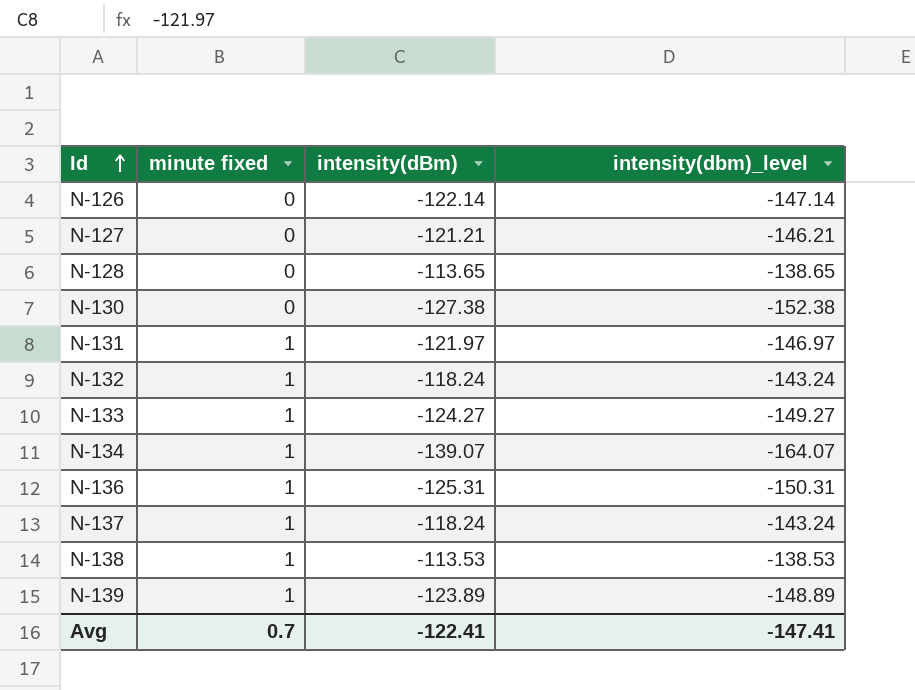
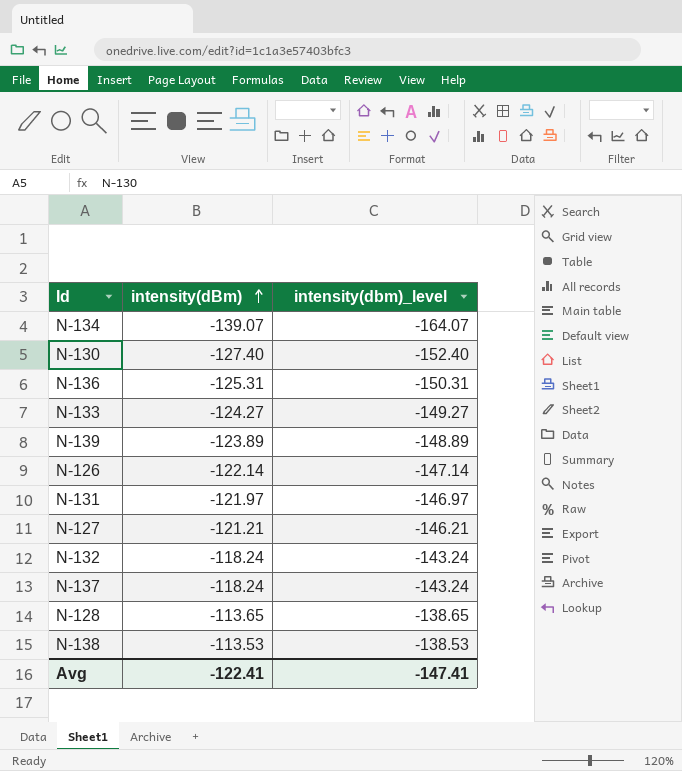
row order: Id ascending -> intensity(dBm) ascending
column minute fixed | position: 2 -> none
N-130 | intensity(dBm): -127.38 -> -127.40
N-130 | intensity(dbm)_level: -152.38 -> -152.40

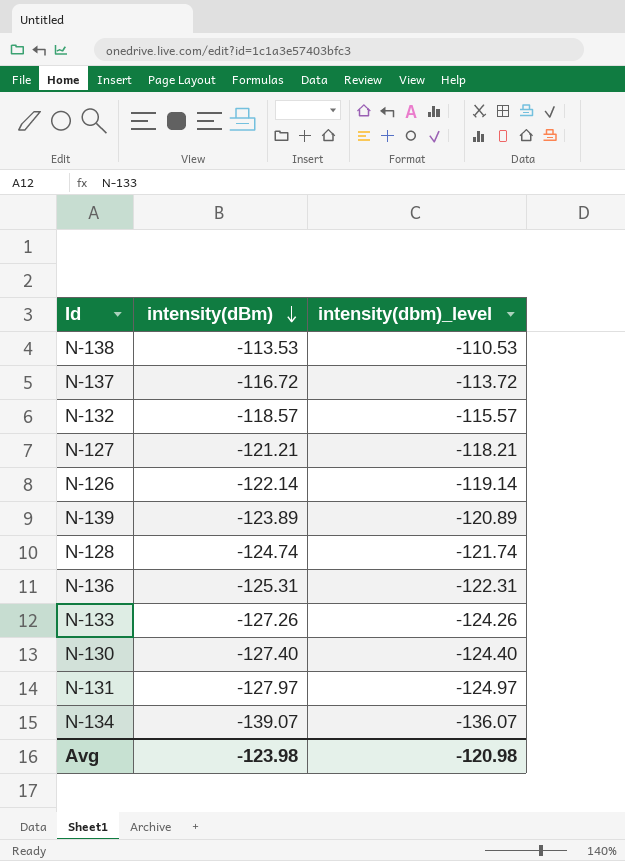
row order: intensity(dBm) ascending -> intensity(dBm) descending
column intensity(dbm)_level | formula: [intensity(dBm)] - 25 -> [intensity(dBm)] + 3
N-137 | intensity(dBm): -118.24 -> -116.72
N-132 | intensity(dBm): -118.24 -> -118.57
N-128 | intensity(dBm): -113.65 -> -124.74
N-133 | intensity(dBm): -124.27 -> -127.26
N-131 | intensity(dBm): -121.97 -> -127.97
Avg | intensity(dBm): -122.41 -> -123.98
Avg | intensity(dbm)_level: -147.41 -> -120.98

